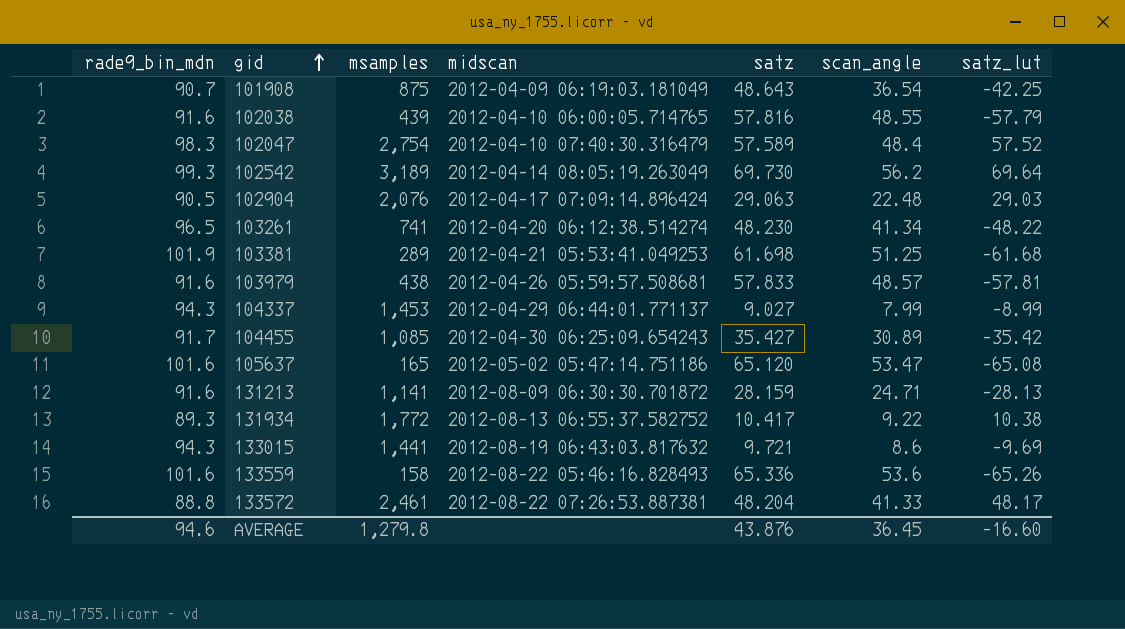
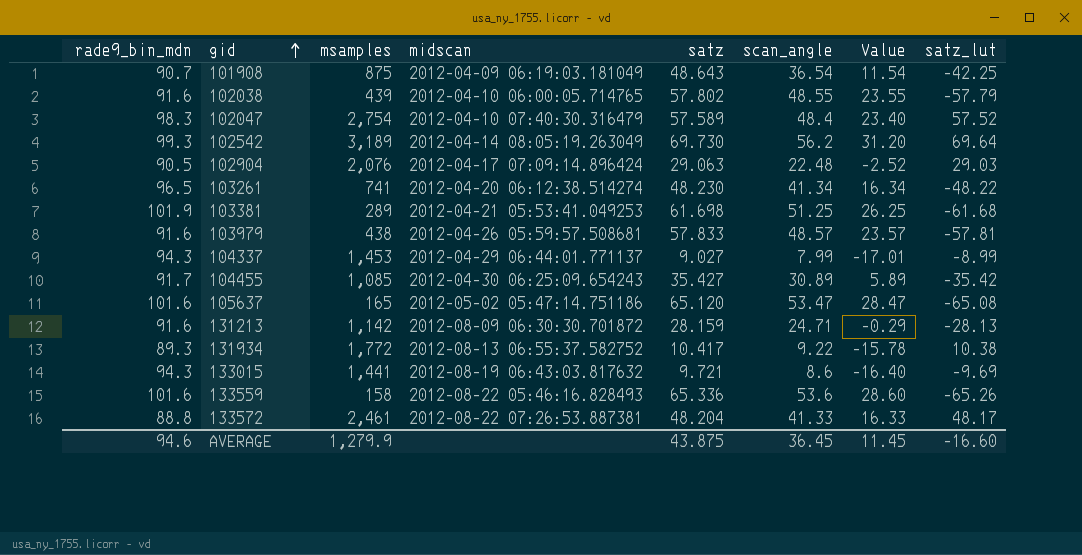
column Value | formula: none -> [scan_angle] - 25
102038 | satz: 57.816 -> 57.802
131213 | msamples: 1,141 -> 1,142
AVERAGE | msamples: 1,279.8 -> 1,279.9
AVERAGE | satz: 43.876 -> 43.875

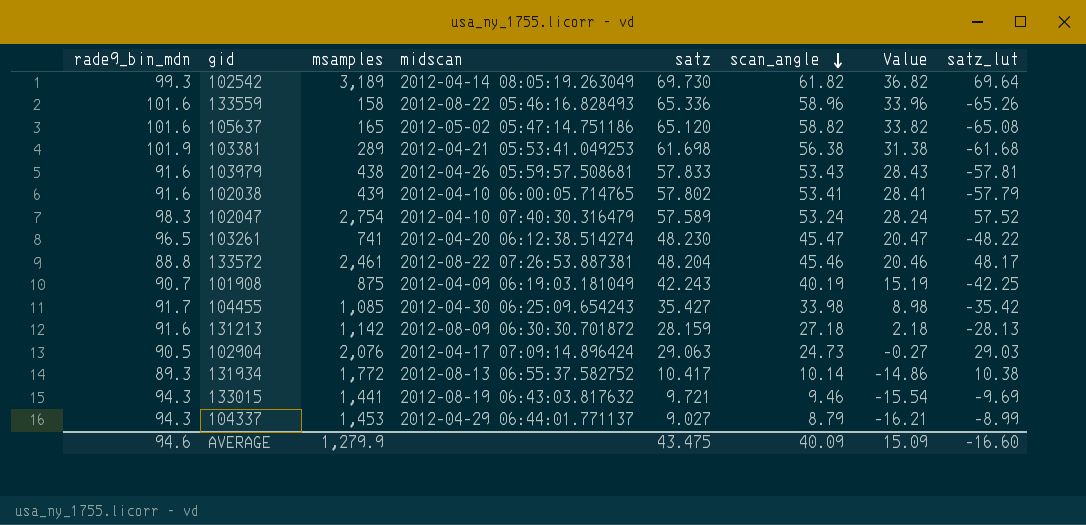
row order: gid ascending -> scan_angle descending
102542 | scan_angle: 56.2 -> 61.82
102542 | Value: 31.20 -> 36.82
133559 | scan_angle: 53.6 -> 58.96
133559 | Value: 28.60 -> 33.96
105637 | scan_angle: 53.47 -> 58.82
105637 | Value: 28.47 -> 33.82
103381 | scan_angle: 51.25 -> 56.38
103381 | Value: 26.25 -> 31.38
103979 | scan_angle: 48.57 -> 53.43
103979 | Value: 23.57 -> 28.43
102038 | scan_angle: 48.55 -> 53.41
102038 | Value: 23.55 -> 28.41
102047 | scan_angle: 48.4 -> 53.24
102047 | Value: 23.40 -> 28.24
103261 | scan_angle: 41.34 -> 45.47
103261 | Value: 16.34 -> 20.47
133572 | scan_angle: 41.33 -> 45.46
133572 | Value: 16.33 -> 20.46
101908 | satz: 48.643 -> 42.243
101908 | scan_angle: 36.54 -> 40.19
101908 | Value: 11.54 -> 15.19
104455 | scan_angle: 30.89 -> 33.98
104455 | Value: 5.89 -> 8.98
131213 | scan_angle: 24.71 -> 27.18
131213 | Value: -0.29 -> 2.18
102904 | scan_angle: 22.48 -> 24.73
102904 | Value: -2.52 -> -0.27
131934 | scan_angle: 9.22 -> 10.14
131934 | Value: -15.78 -> -14.86
133015 | scan_angle: 8.6 -> 9.46
133015 | Value: -16.40 -> -15.54
104337 | scan_angle: 7.99 -> 8.79
104337 | Value: -17.01 -> -16.21
AVERAGE | satz: 43.875 -> 43.475
AVERAGE | scan_angle: 36.45 -> 40.09
AVERAGE | Value: 11.45 -> 15.09

